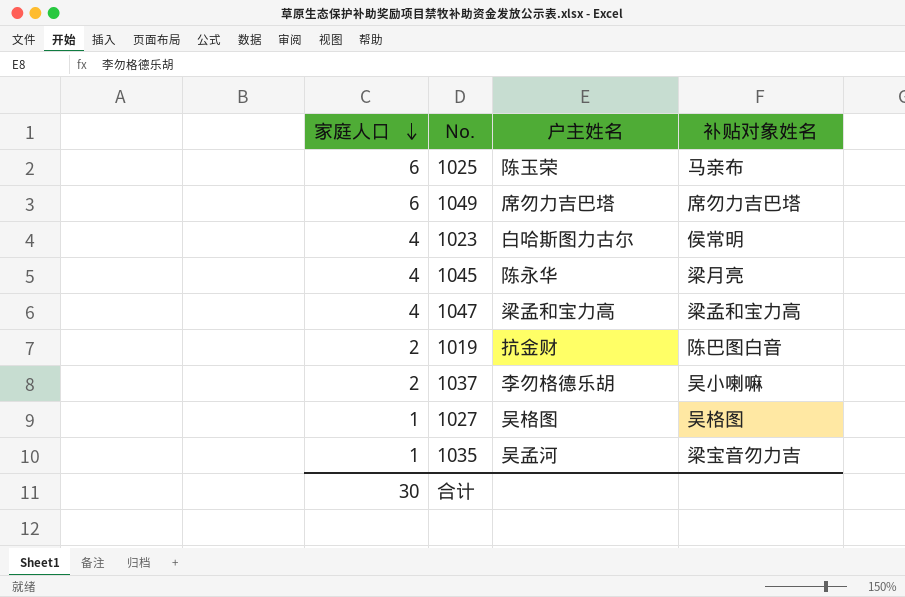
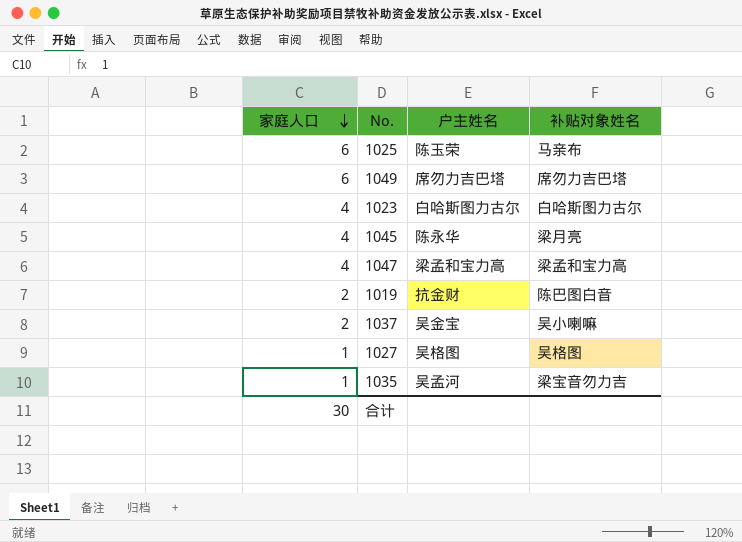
1023 | 补贴对象姓名: 侯常明 -> 白哈斯图力古尔
1037 | 户主姓名: 李勿格德乐胡 -> 吴金宝

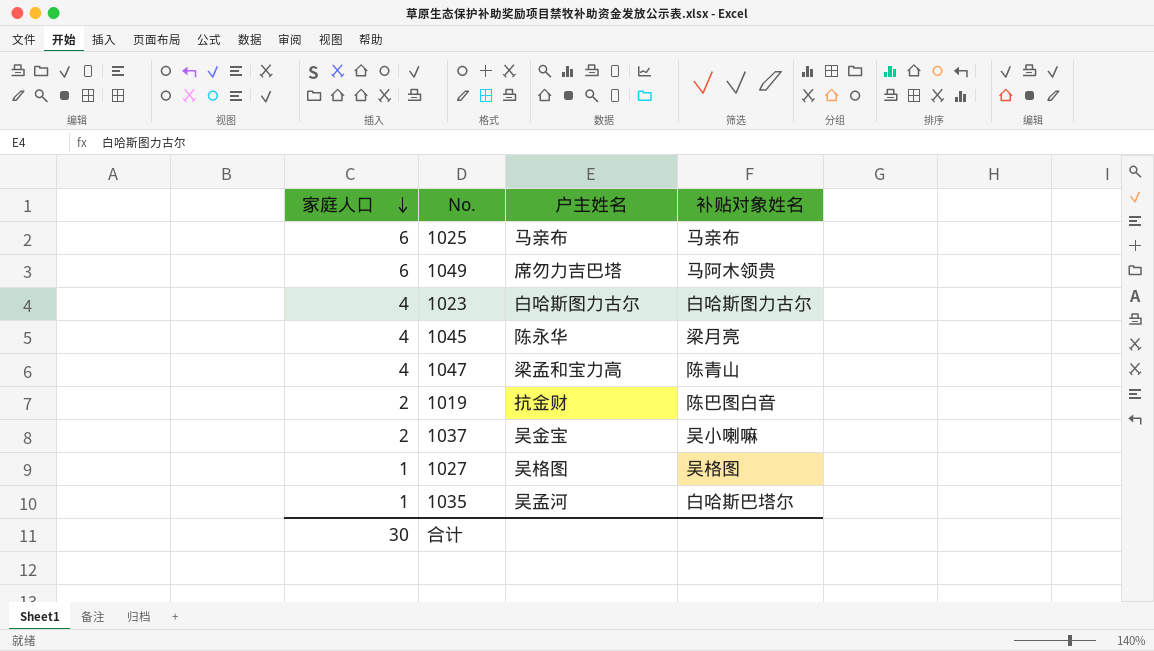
1025 | 户主姓名: 陈玉荣 -> 马亲布
1049 | 补贴对象姓名: 席勿力吉巴塔 -> 马阿木领贵
1047 | 补贴对象姓名: 梁孟和宝力高 -> 陈青山
1035 | 补贴对象姓名: 梁宝音勿力吉 -> 白哈斯巴塔尔

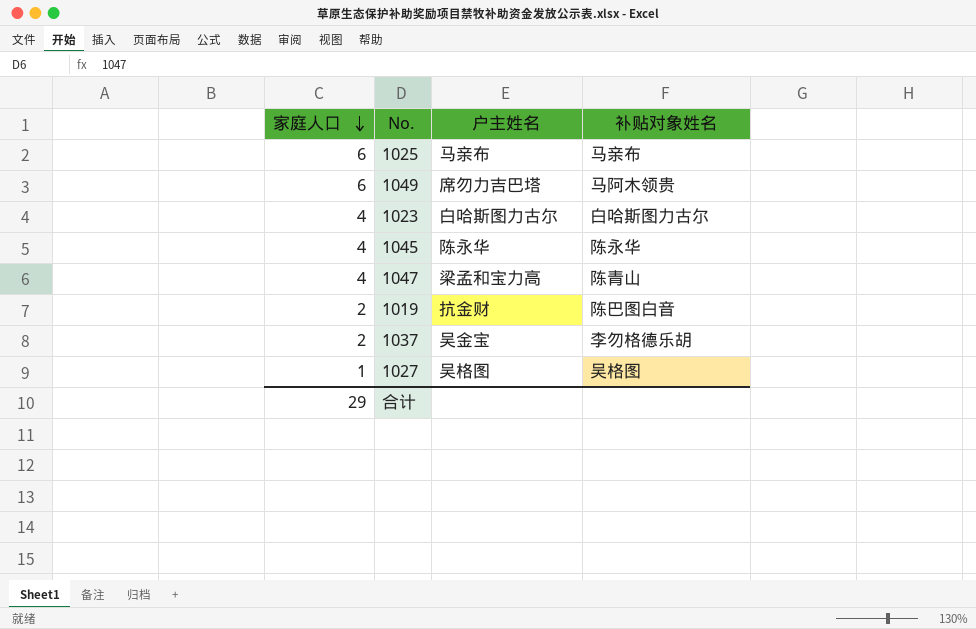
row 1035: 1 | 吴孟河 | 白哈斯巴塔尔 -> none
1045 | 补贴对象姓名: 梁月亮 -> 陈永华
1037 | 补贴对象姓名: 吴小喇嘛 -> 李勿格德乐胡
合计 | 家庭人口: 30 -> 29

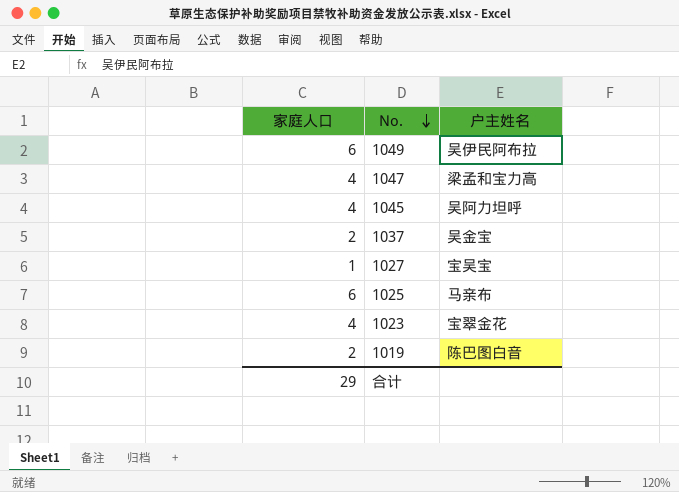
row order: 家庭人口 descending -> No. descending
column 补贴对象姓名 | position: 4 -> none
1049 | 户主姓名: 席勿力吉巴塔 -> 吴伊民阿布拉
1045 | 户主姓名: 陈永华 -> 吴阿力坦呼
1027 | 户主姓名: 吴格图 -> 宝吴宝
1023 | 户主姓名: 白哈斯图力古尔 -> 宝翠金花
1019 | 户主姓名: 抗金财 -> 陈巴图白音

